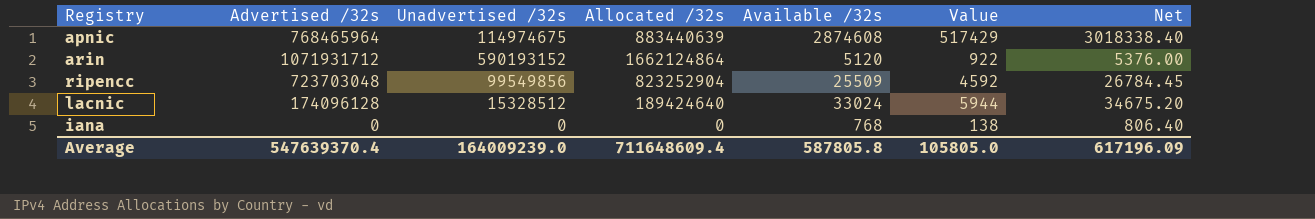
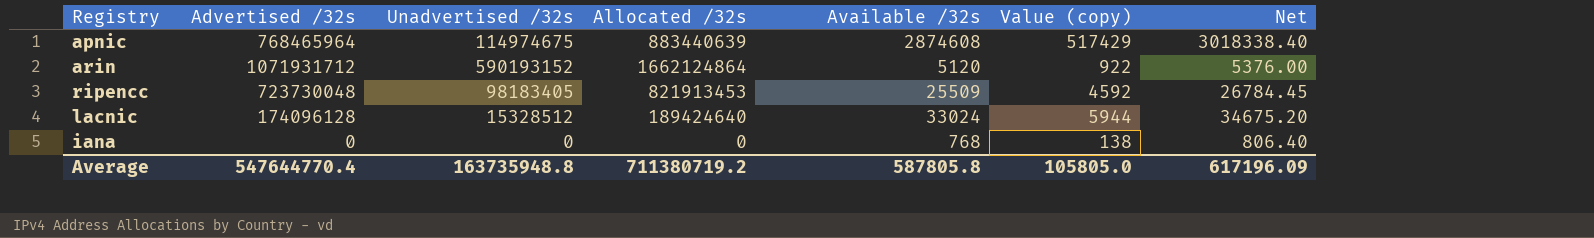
column name: Value -> Value (copy)
ripencc | Advertised /32s: 723703048 -> 723730048
ripencc | Unadvertised /32s: 99549856 -> 98183405
ripencc | Allocated /32s: 823252904 -> 821913453
Average | Advertised /32s: 547639370.4 -> 547644770.4
Average | Unadvertised /32s: 164009239.0 -> 163735948.8
Average | Allocated /32s: 711648609.4 -> 711380719.2

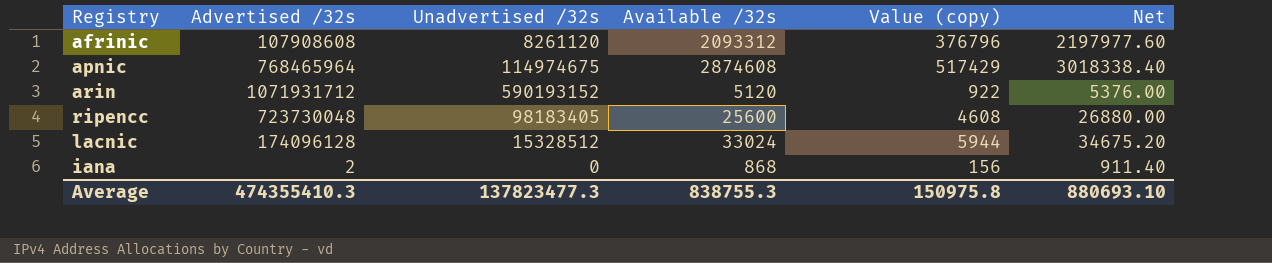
column Allocated /32s | formula: [Advertised /32s] + [Unadvertised /32s] -> none
row afrinic: none -> 107908608 | 8261120 | 2093312 | 376796 | 2197977.60
ripencc | Available /32s: 25509 -> 25600
ripencc | Value (copy): 4592 -> 4608
ripencc | Net: 26784.45 -> 26880.00
iana | Advertised /32s: 0 -> 2
iana | Available /32s: 768 -> 868
iana | Value (copy): 138 -> 156
iana | Net: 806.40 -> 911.40
Average | Advertised /32s: 547644770.4 -> 474355410.3
Average | Unadvertised /32s: 163735948.8 -> 137823477.3
Average | Available /32s: 587805.8 -> 838755.3
Average | Value (copy): 105805.0 -> 150975.8
Average | Net: 617196.09 -> 880693.10

